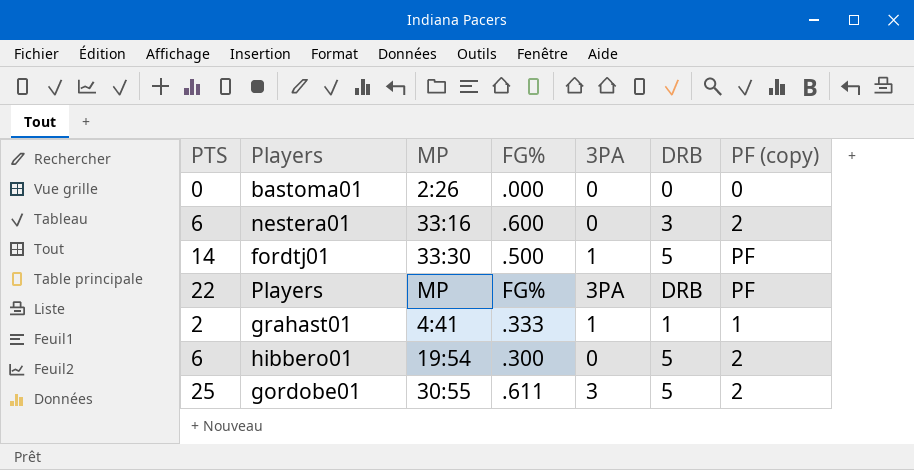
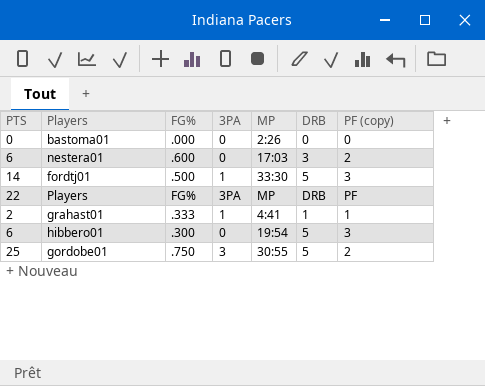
column MP | position: 3 -> 5
nestera01 | MP: 33:16 -> 17:03
fordtj01 | PF (copy): PF -> 3
hibbero01 | PF (copy): 2 -> 3
gordobe01 | FG%: .611 -> .750

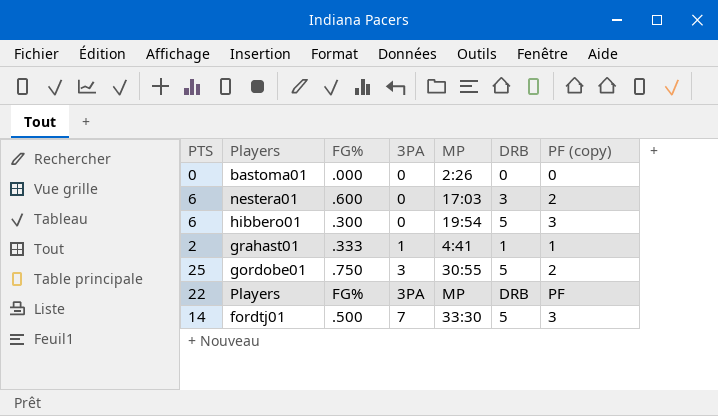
row order: none -> 3PA ascending
fordtj01 | 3PA: 1 -> 7

